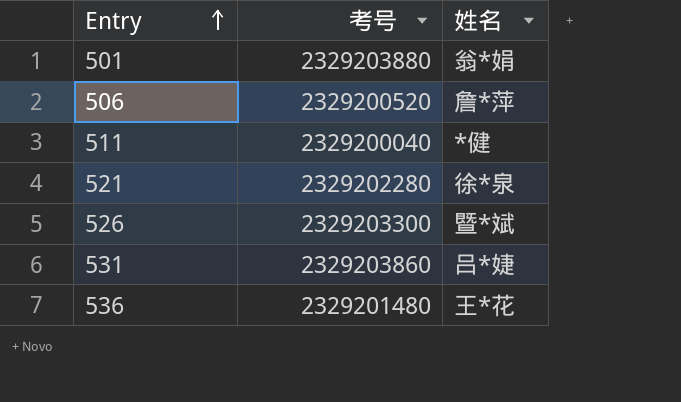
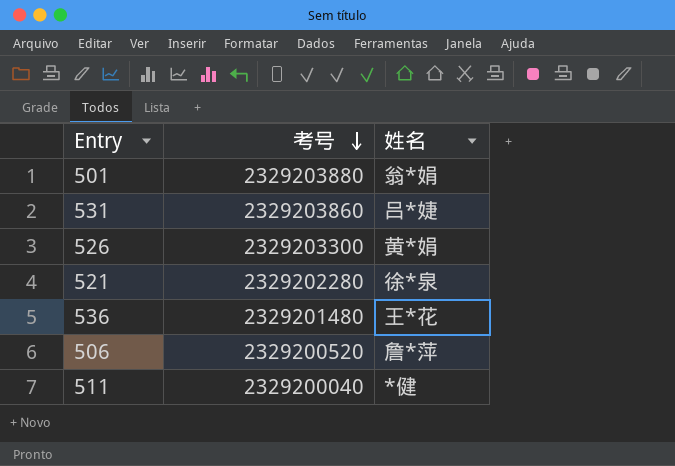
row order: Entry ascending -> 考号 descending
526 | 姓名: 暨*斌 -> 黄*娟

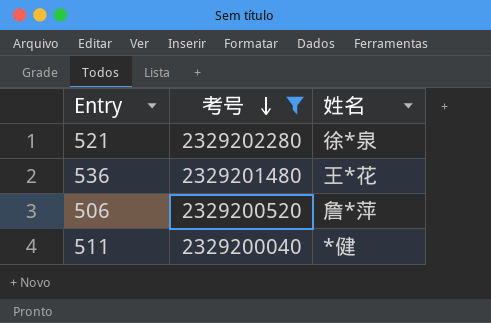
filter: none -> 考号 <= 2329202280

